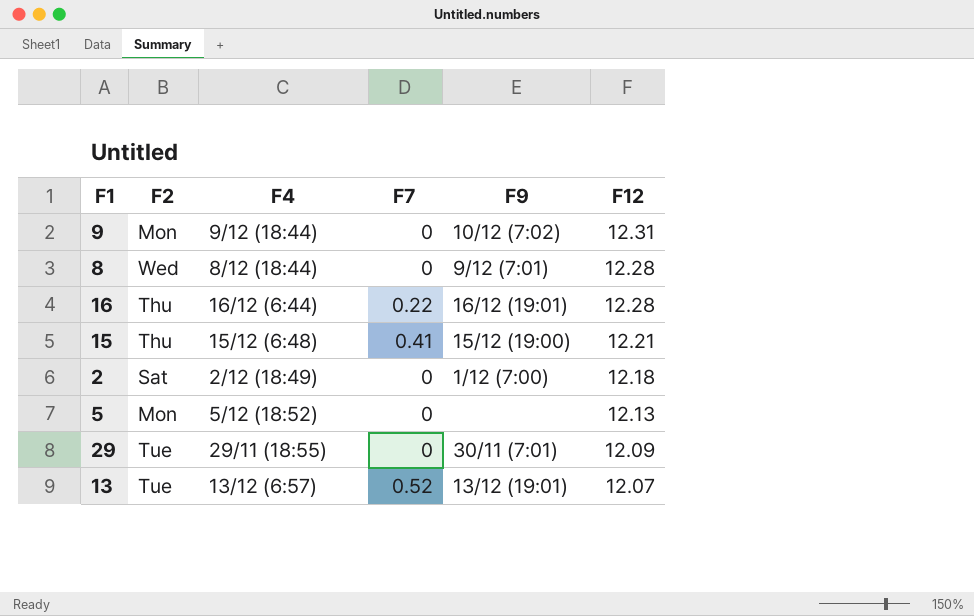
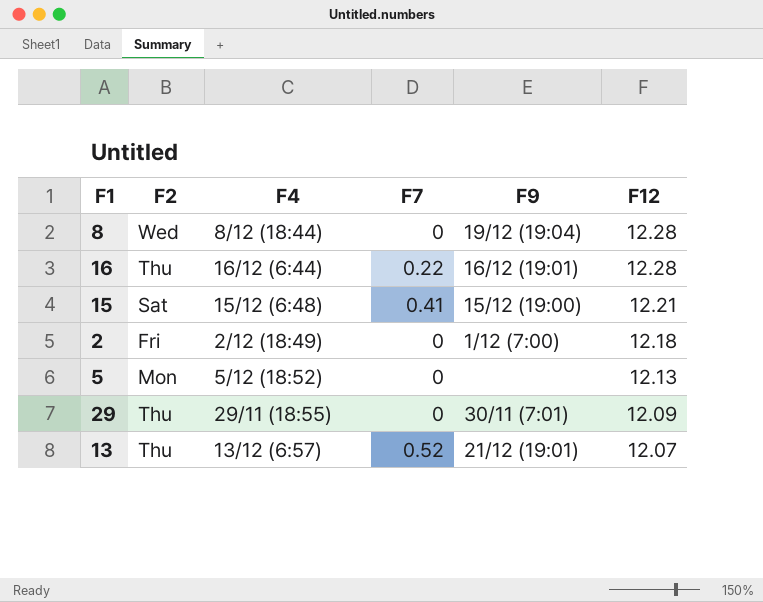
row 9: Mon | 9/12 (18:44) | 0 | 10/12 (7:02) | 12.31 -> none
8 | F9: 9/12 (7:01) -> 19/12 (19:04)
15 | F2: Thu -> Sat
2 | F2: Sat -> Fri
29 | F2: Tue -> Thu
13 | F2: Tue -> Thu
13 | F9: 13/12 (19:01) -> 21/12 (19:01)

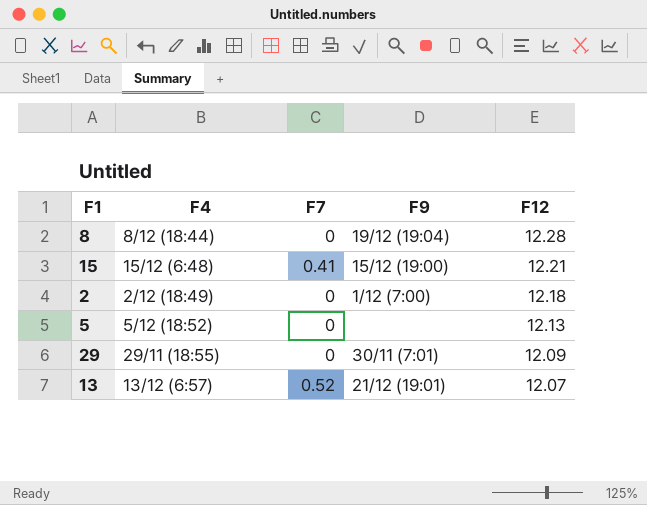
column F2 | position: 2 -> none
row 16: Thu | 16/12 (6:44) | 0.22 | 16/12 (19:01) | 12.28 -> none

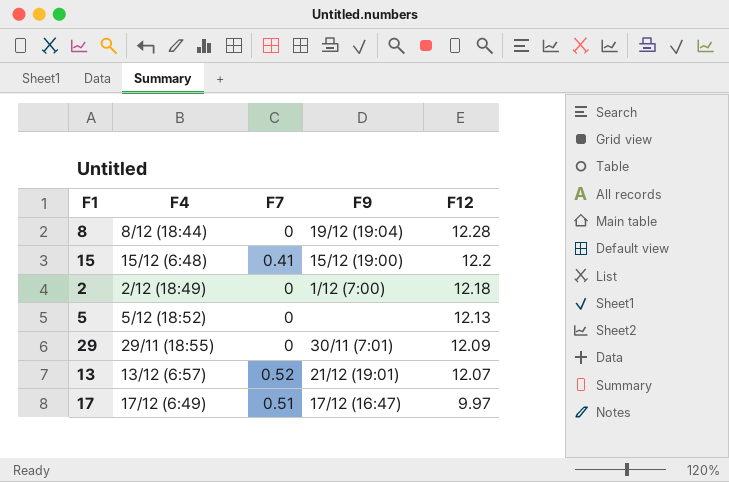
15 | F12: 12.21 -> 12.2
row 17: none -> 17/12 (6:49) | 0.51 | 17/12 (16:47) | 9.97

